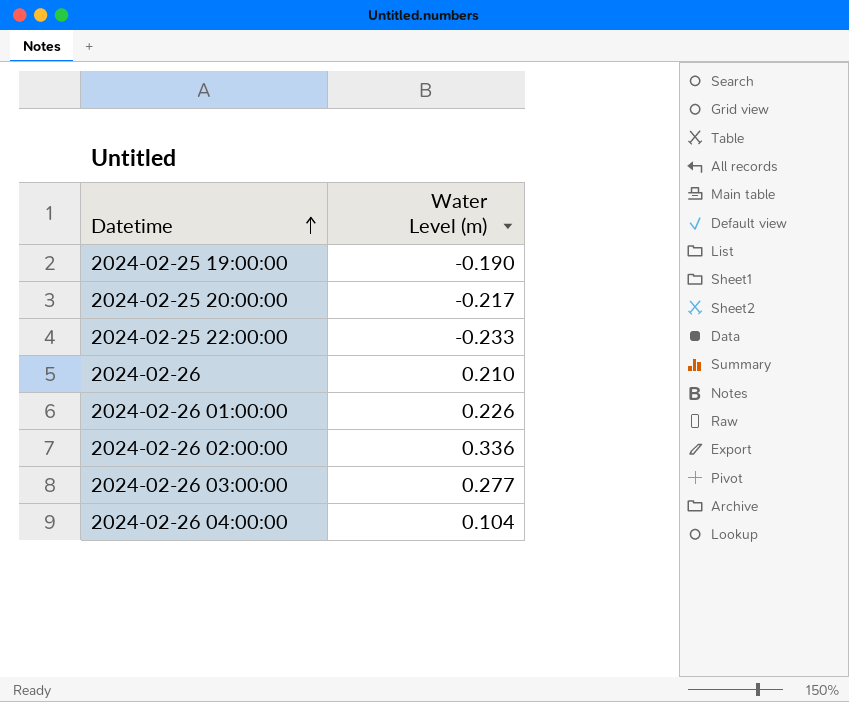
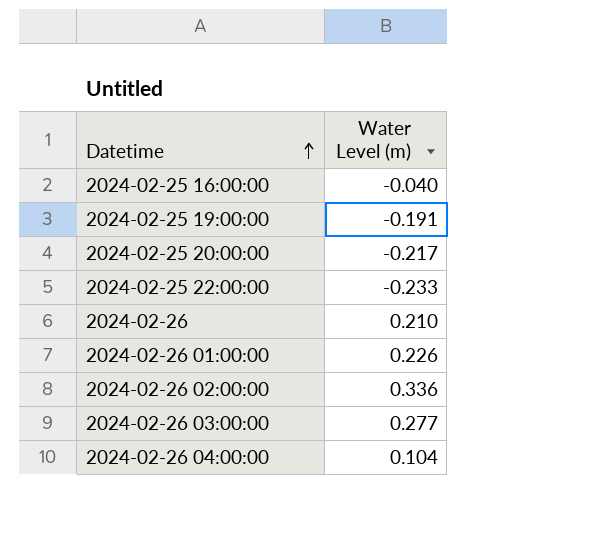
row 2024-02-25 16:00:00: none -> -0.040
2024-02-25 19:00:00 | Water Level (m): -0.190 -> -0.191

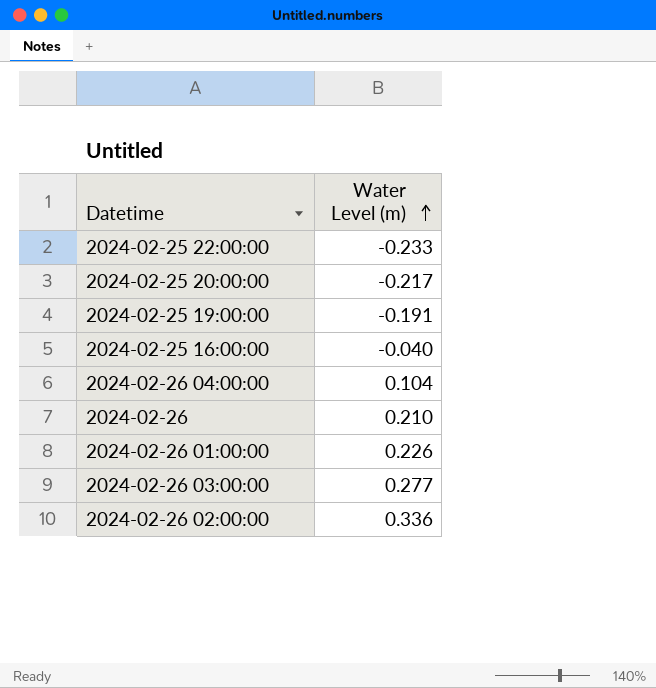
row order: Datetime ascending -> Water Level (m) ascending

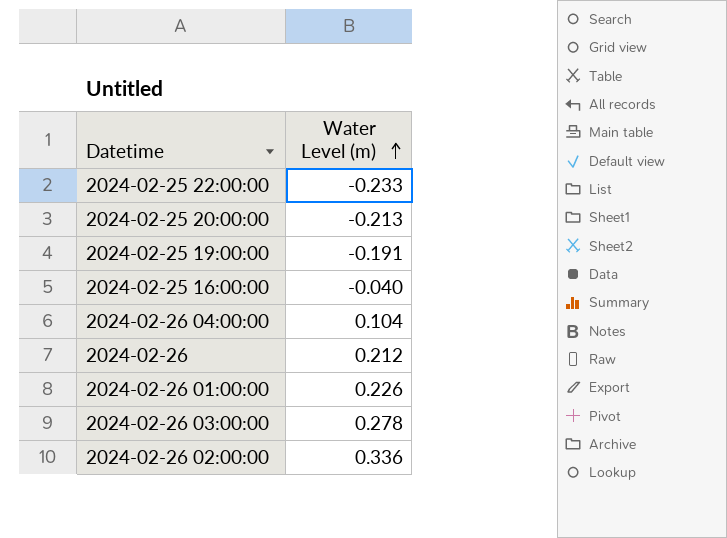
2024-02-25 20:00:00 | Water Level (m): -0.217 -> -0.213
2024-02-26 | Water Level (m): 0.210 -> 0.212
2024-02-26 03:00:00 | Water Level (m): 0.277 -> 0.278

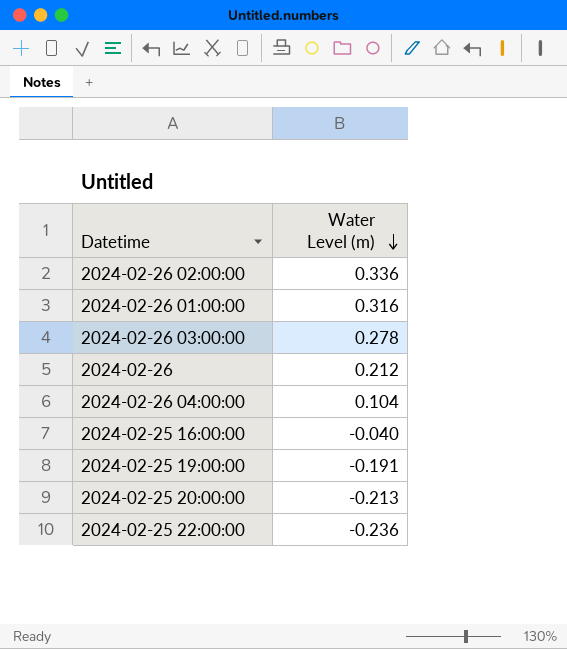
row order: Water Level (m) ascending -> Water Level (m) descending
2024-02-26 01:00:00 | Water Level (m): 0.226 -> 0.316
2024-02-25 22:00:00 | Water Level (m): -0.233 -> -0.236

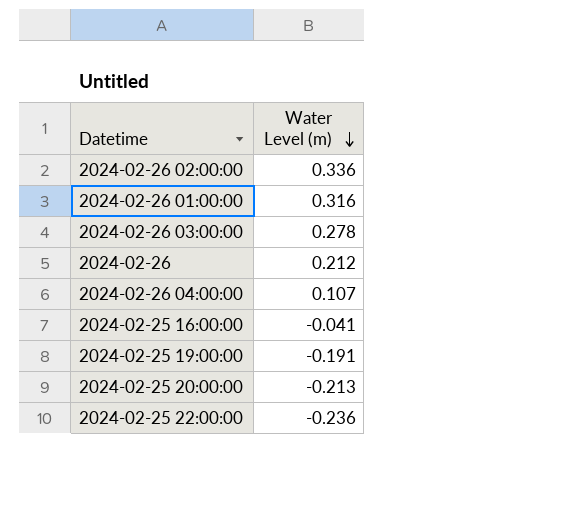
2024-02-26 04:00:00 | Water Level (m): 0.104 -> 0.107
2024-02-25 16:00:00 | Water Level (m): -0.040 -> -0.041

